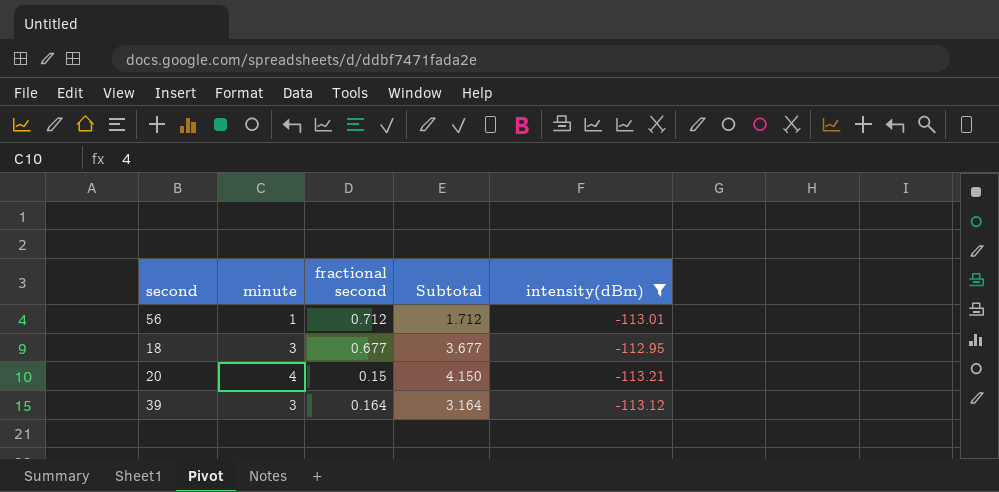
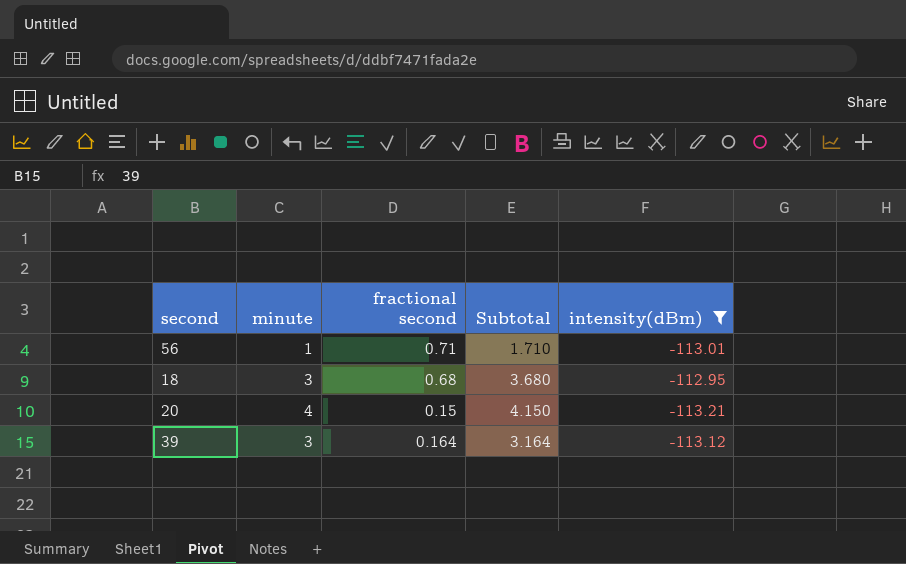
56 | fractional second: 0.712 -> 0.71
56 | Subtotal: 1.712 -> 1.710
18 | fractional second: 0.677 -> 0.68
18 | Subtotal: 3.677 -> 3.680

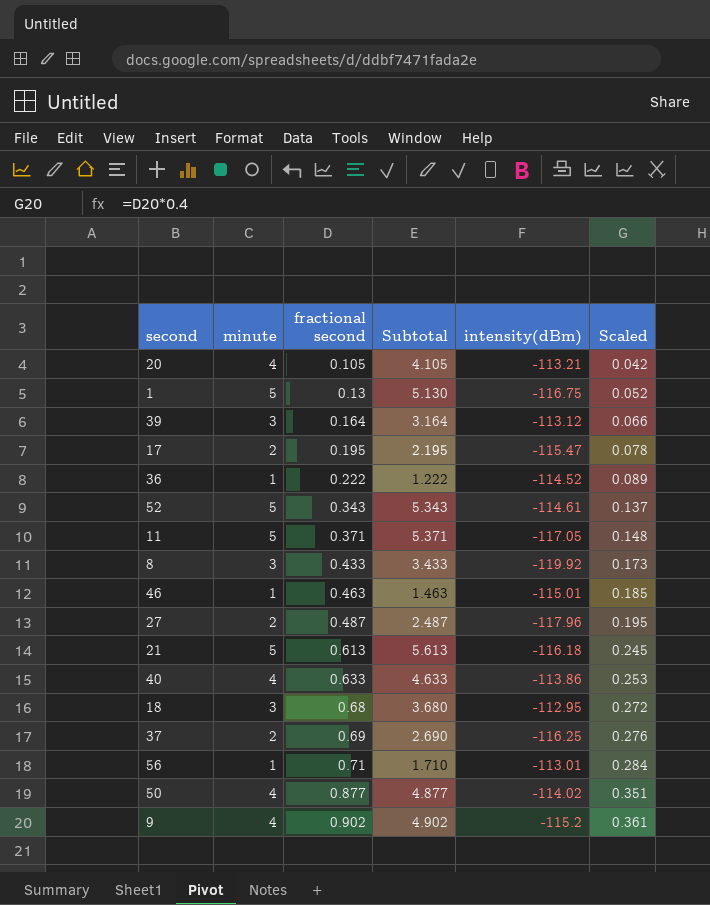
filter: intensity(dBm) >= -113.21 -> none
row order: none -> fractional second ascending
column Scaled | formula: none -> [fractional second] * 0.4
20 | fractional second: 0.15 -> 0.105
20 | Subtotal: 4.150 -> 4.105

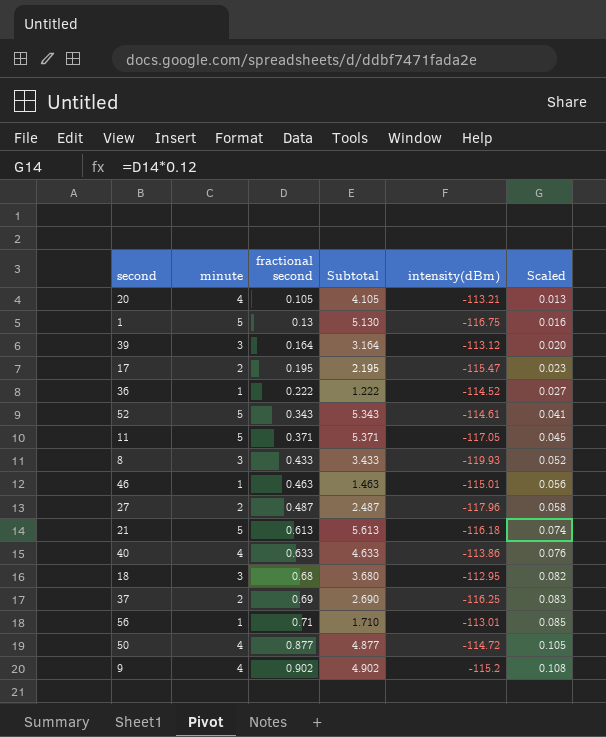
column Scaled | formula: [fractional second] * 0.4 -> [fractional second] * 0.12
8 | intensity(dBm): -119.92 -> -119.93
50 | intensity(dBm): -114.02 -> -114.72

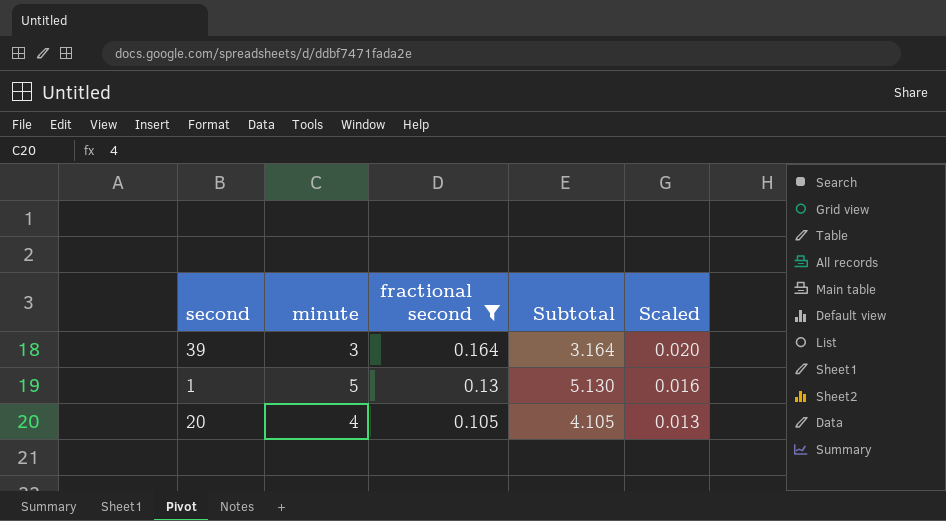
filter: none -> fractional second <= 0.164
row order: fractional second ascending -> fractional second descending
column intensity(dBm) | position: 5 -> none

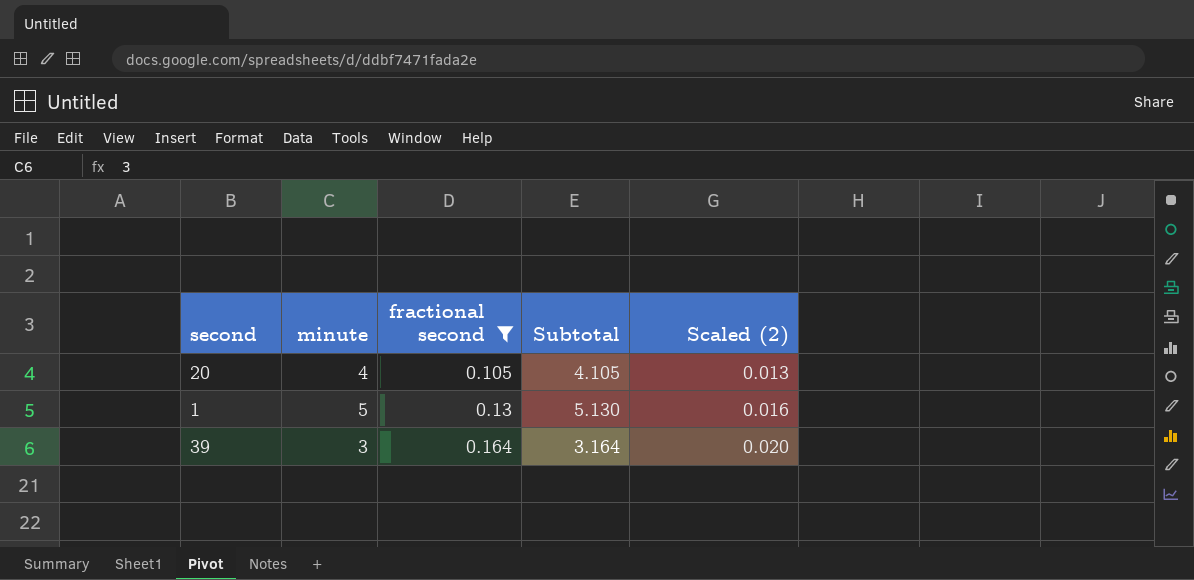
row order: fractional second descending -> fractional second ascending
column name: Scaled -> Scaled (2)

